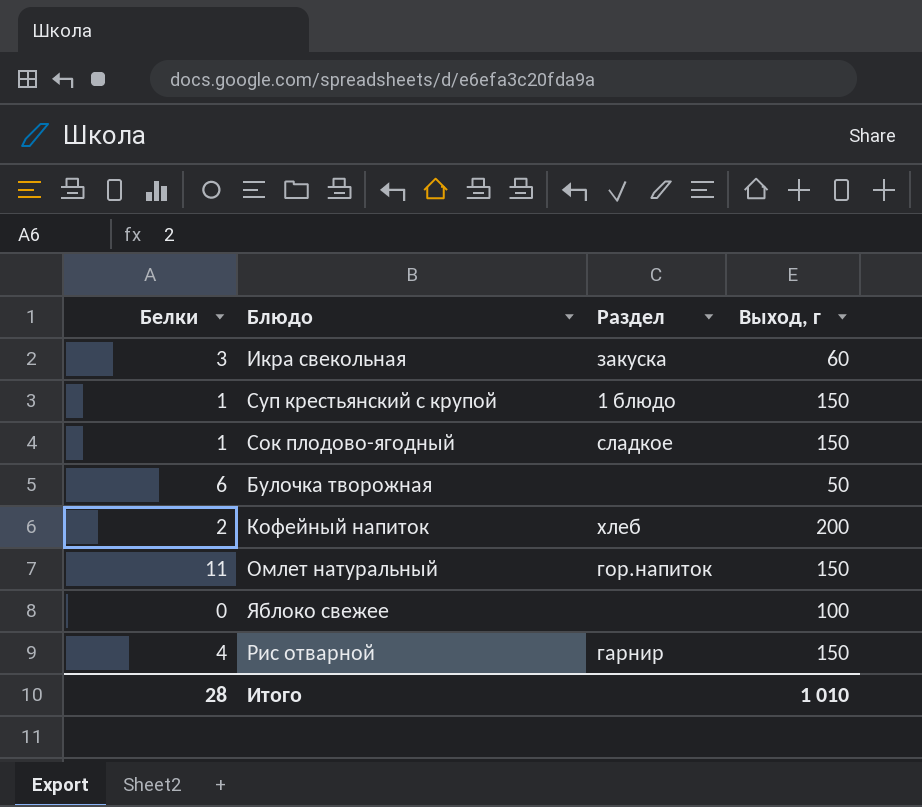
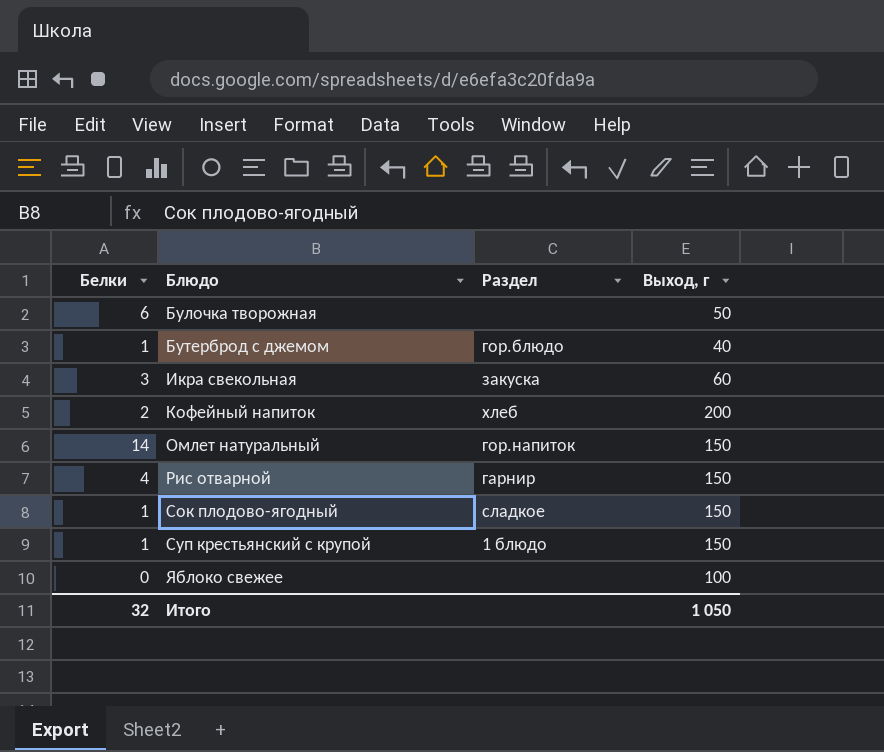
row order: none -> Блюдо ascending
row Бутерброд с джемом: none -> 1 | гор.блюдо | 40
Омлет натуральный | Белки: 11 -> 14
Итого | Белки: 28 -> 32
Итого | Выход, г: 1 010 -> 1 050

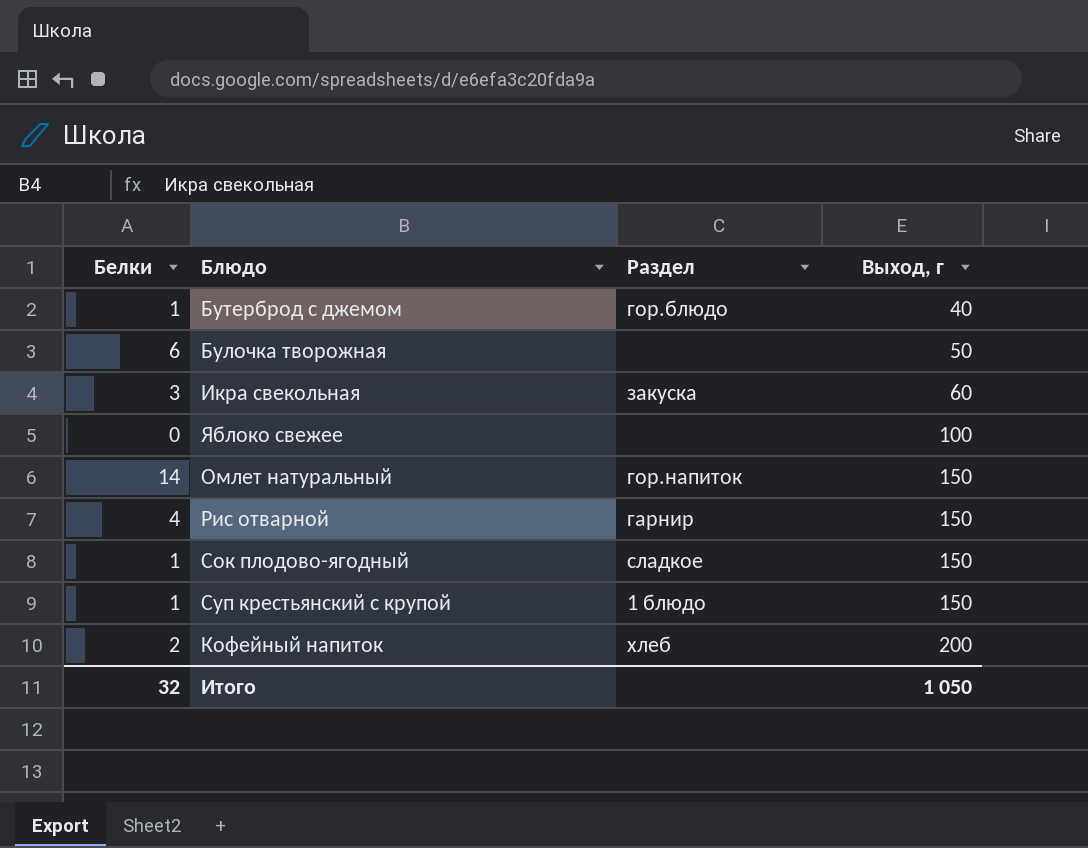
row order: Блюдо ascending -> Выход, г ascending

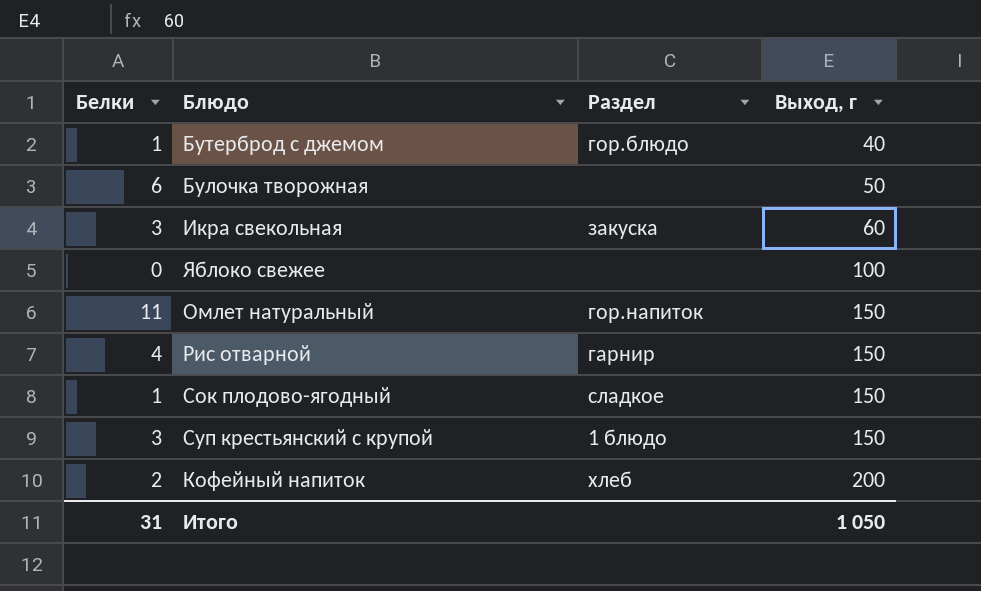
Омлет натуральный | Белки: 14 -> 11
Суп крестьянский с крупой | Белки: 1 -> 3
Итого | Белки: 32 -> 31

